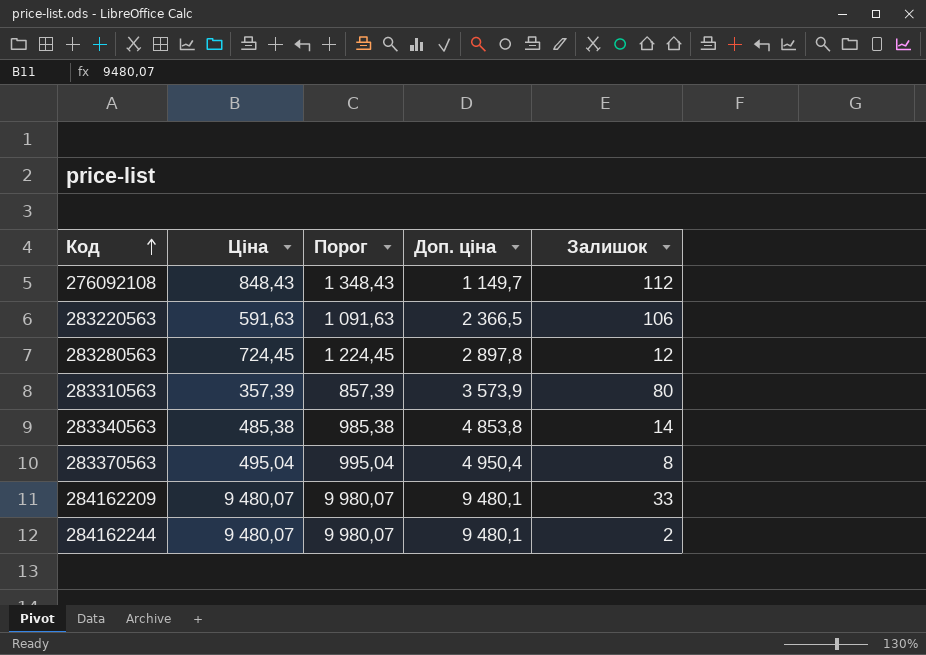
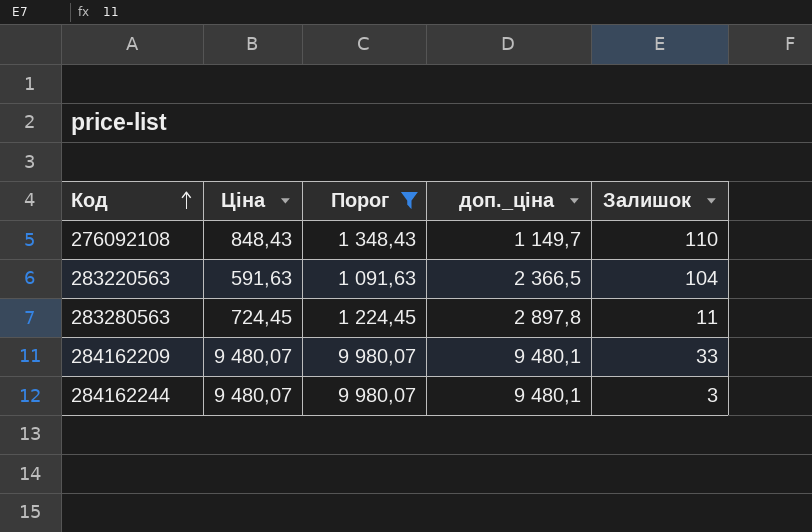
filter: none -> Порог >= 1 091,63
column name: Доп. ціна -> доп._ціна
276092108 | Залишок: 112 -> 110
283220563 | Залишок: 106 -> 104
283280563 | Залишок: 12 -> 11
284162244 | Залишок: 2 -> 3

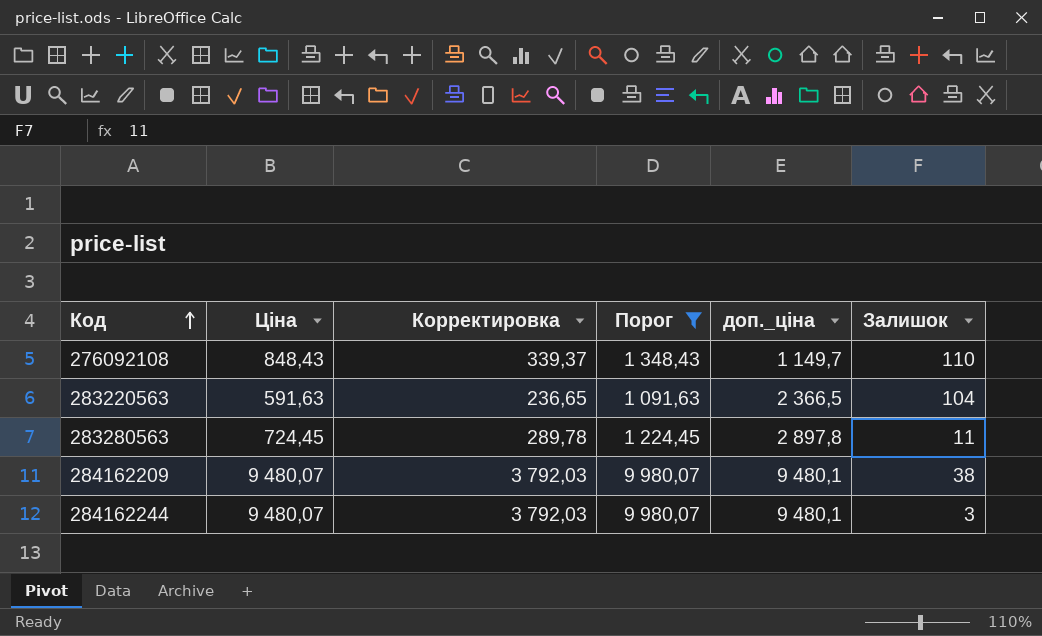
column Корректировка | formula: none -> [Ціна] * 0,4
284162209 | Залишок: 33 -> 38

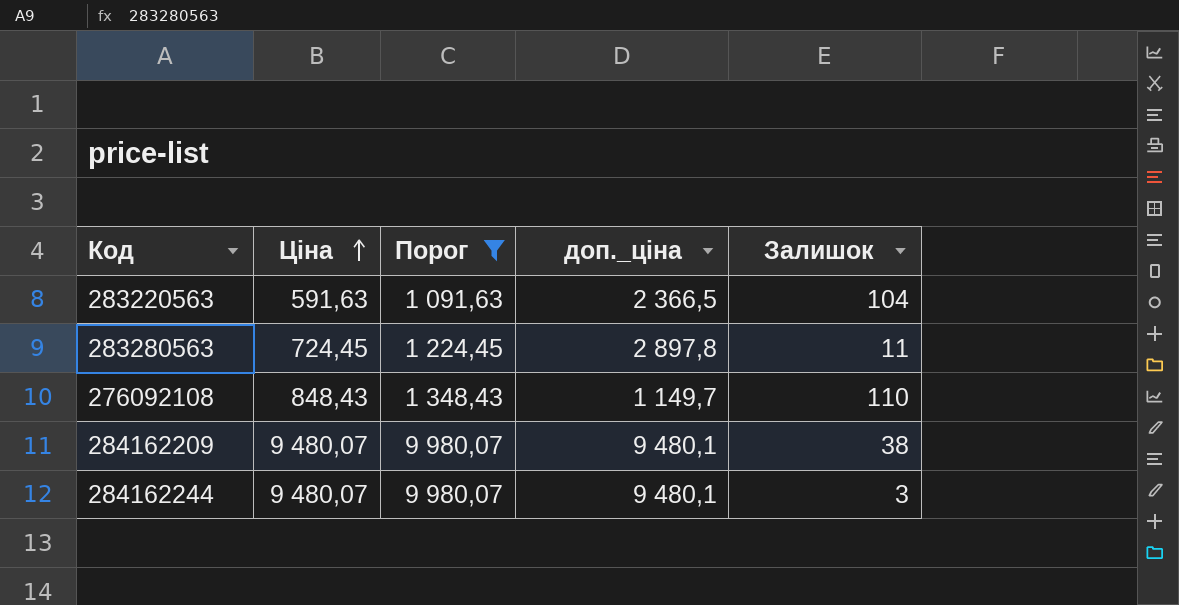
row order: Код ascending -> Ціна ascending
column Корректировка | formula: [Ціна] * 0,4 -> none

